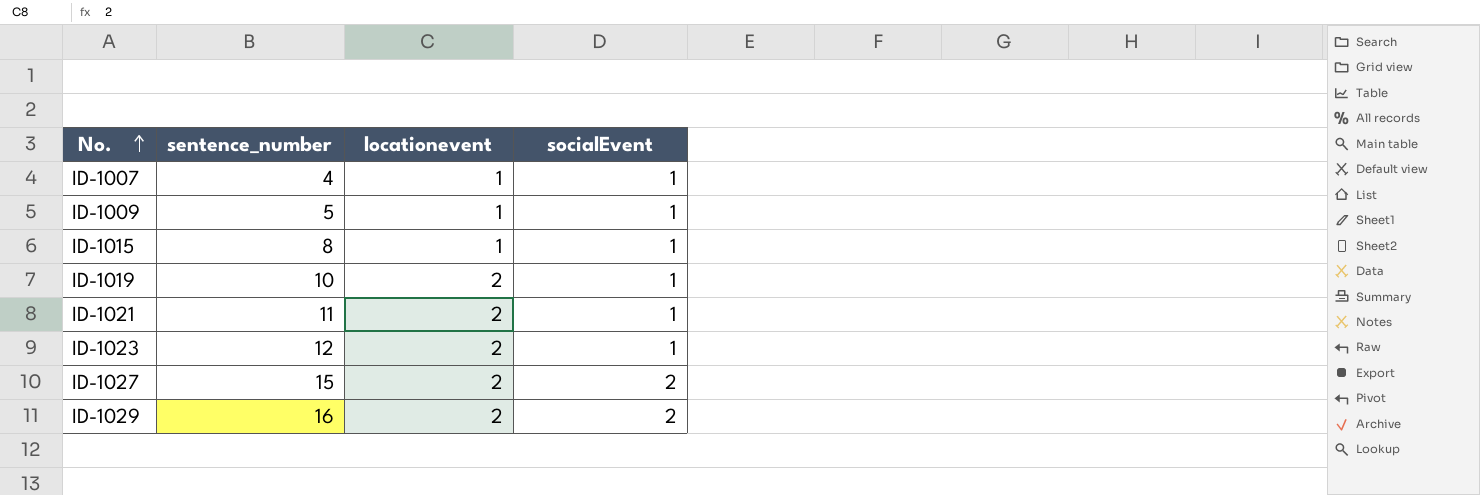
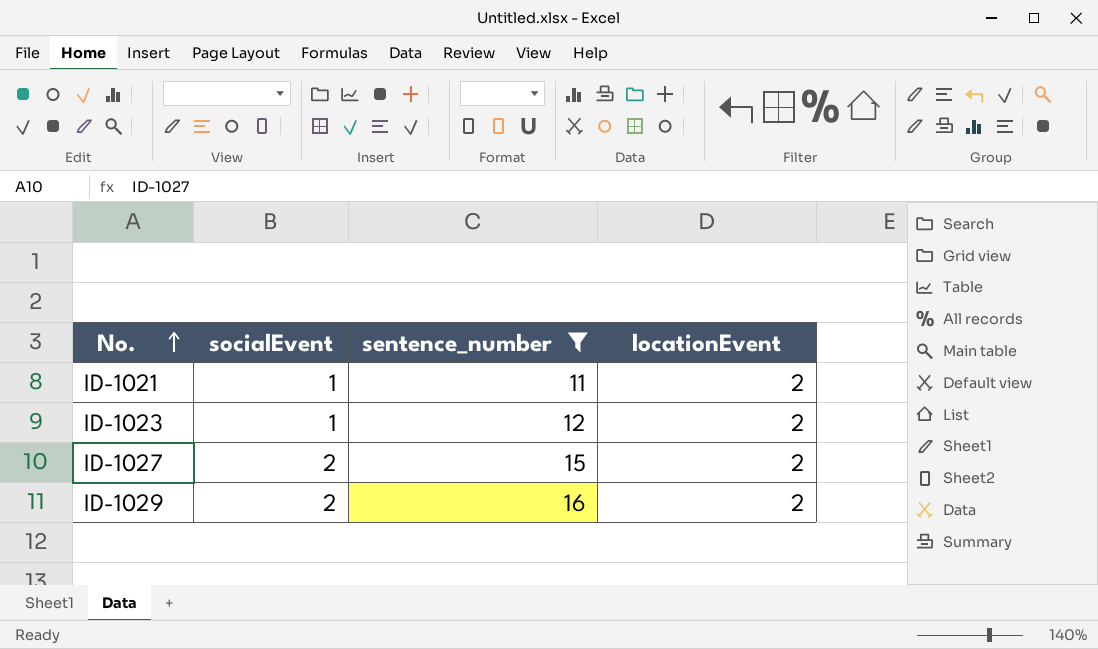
filter: none -> sentence_number >= 11
column socialEvent | position: 4 -> 2
column name: locationevent -> locationEvent

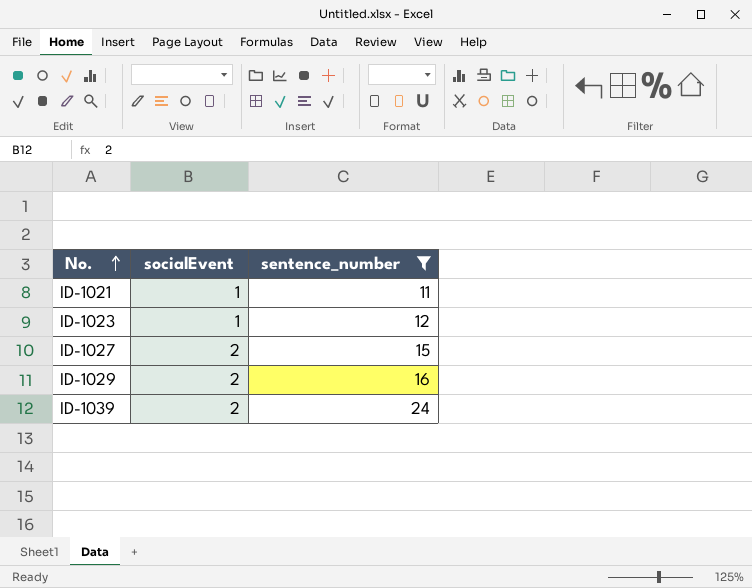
column locationEvent | position: 4 -> none
row ID-1039: none -> 2 | 24

